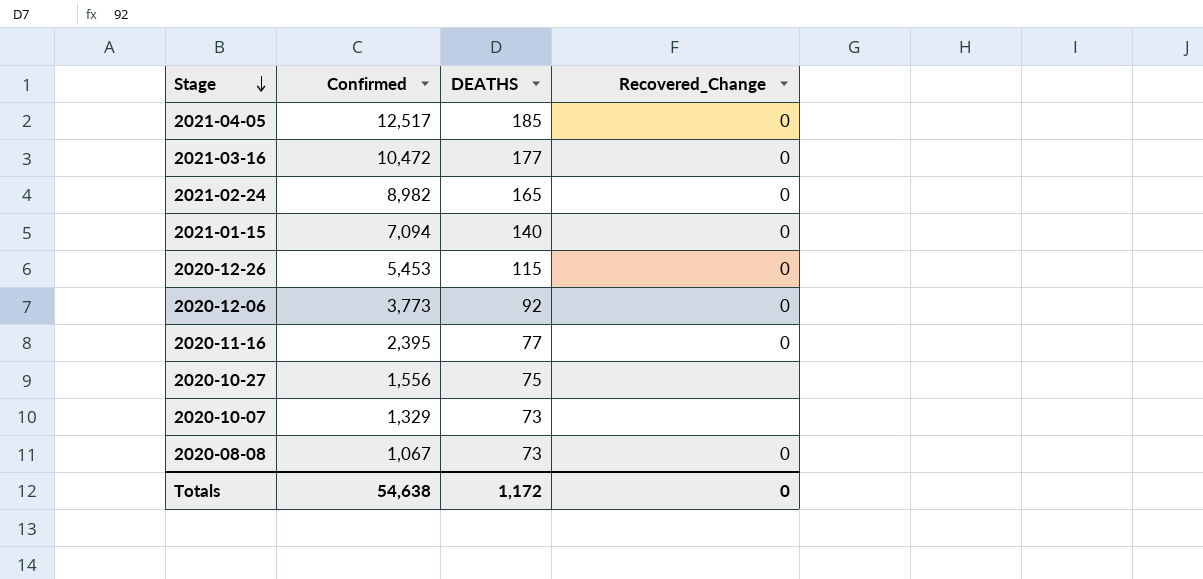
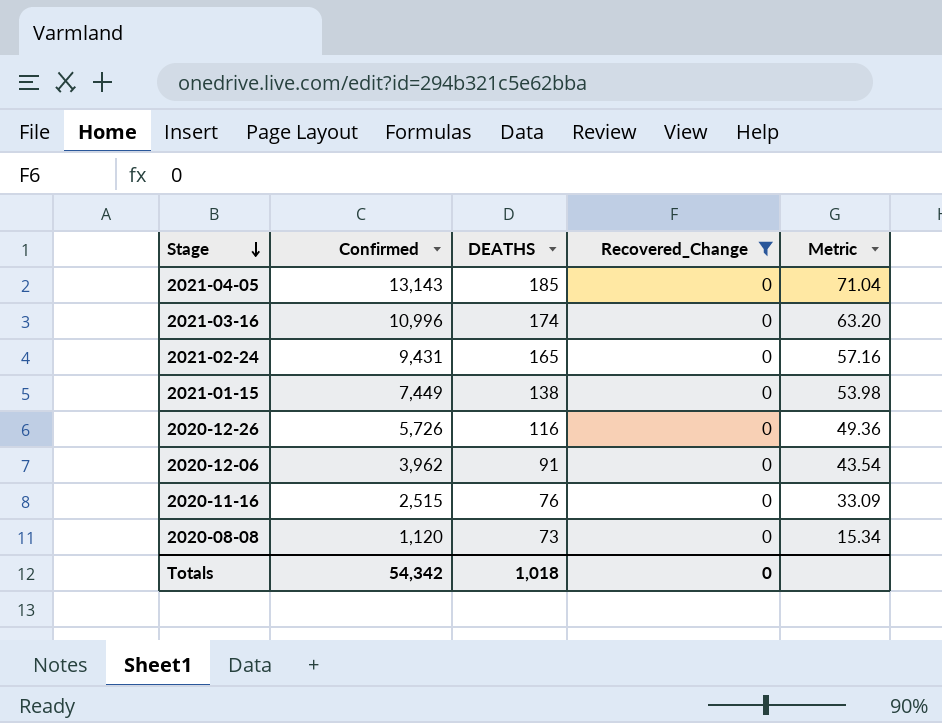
filter: none -> Recovered_Change = 0
column Metric | formula: none -> [Confirmed] / [DEATHS]
2021-04-05 | Confirmed: 12,517 -> 13,143
2021-03-16 | Confirmed: 10,472 -> 10,996
2021-03-16 | DEATHS: 177 -> 174
2021-02-24 | Confirmed: 8,982 -> 9,431
2021-01-15 | Confirmed: 7,094 -> 7,449
2021-01-15 | DEATHS: 140 -> 138
2020-12-26 | Confirmed: 5,453 -> 5,726
2020-12-26 | DEATHS: 115 -> 116
2020-12-06 | Confirmed: 3,773 -> 3,962
2020-12-06 | DEATHS: 92 -> 91
2020-11-16 | Confirmed: 2,395 -> 2,515
2020-11-16 | DEATHS: 77 -> 76
2020-08-08 | Confirmed: 1,067 -> 1,120
Totals | Confirmed: 54,638 -> 54,342
Totals | DEATHS: 1,172 -> 1,018

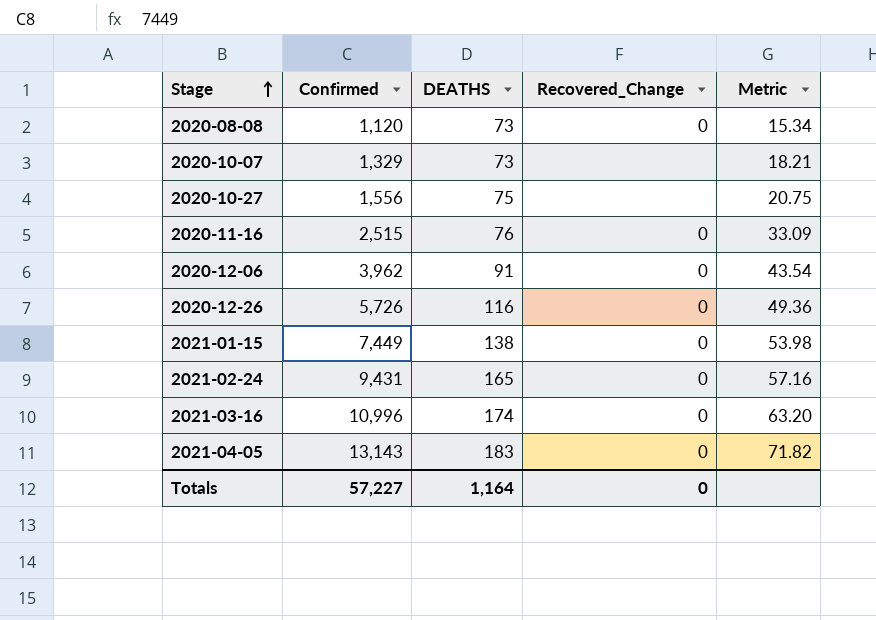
filter: Recovered_Change = 0 -> none
row order: Stage descending -> Stage ascending
2021-04-05 | DEATHS: 185 -> 183
2021-04-05 | Metric: 71.04 -> 71.82
Totals | Confirmed: 54,342 -> 57,227
Totals | DEATHS: 1,018 -> 1,164

